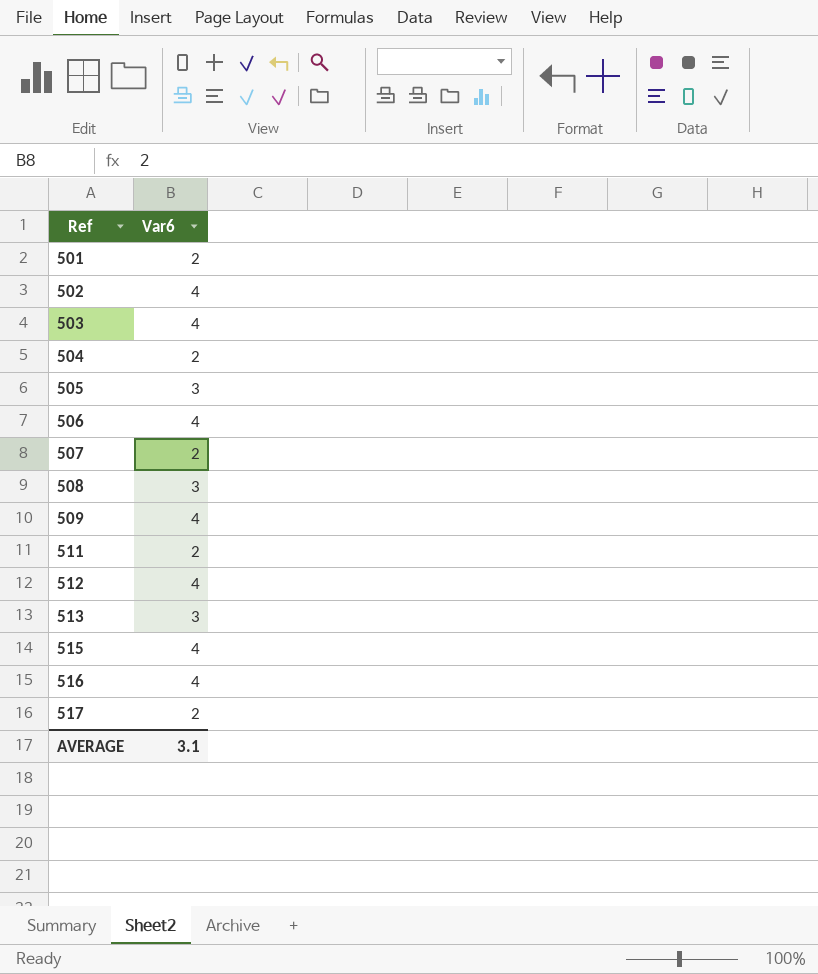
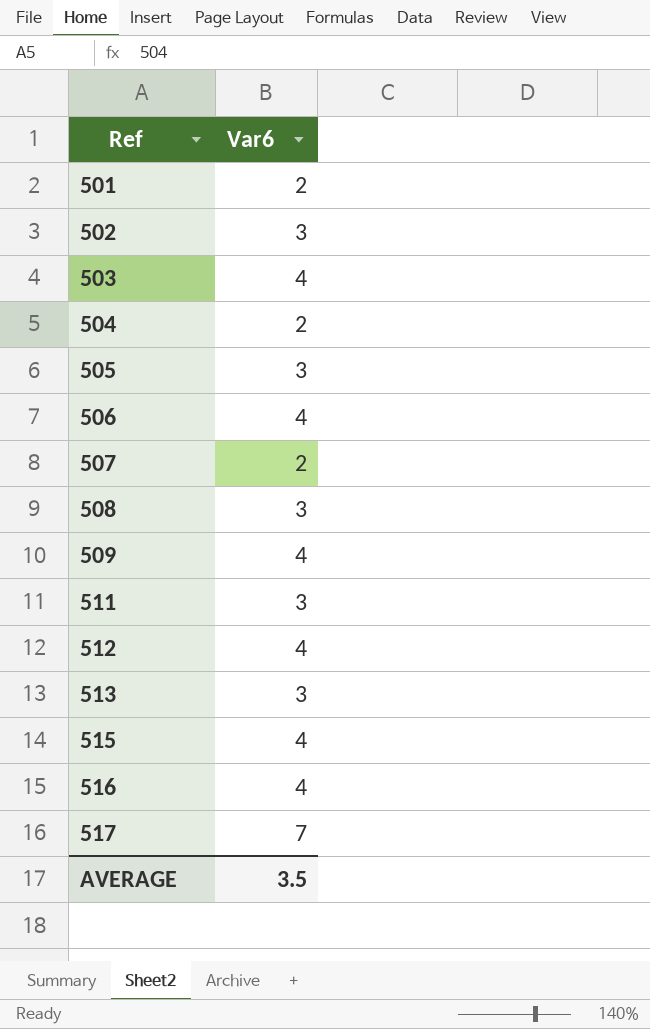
502 | Var6: 4 -> 3
511 | Var6: 2 -> 3
517 | Var6: 2 -> 7
AVERAGE | Var6: 3.1 -> 3.5

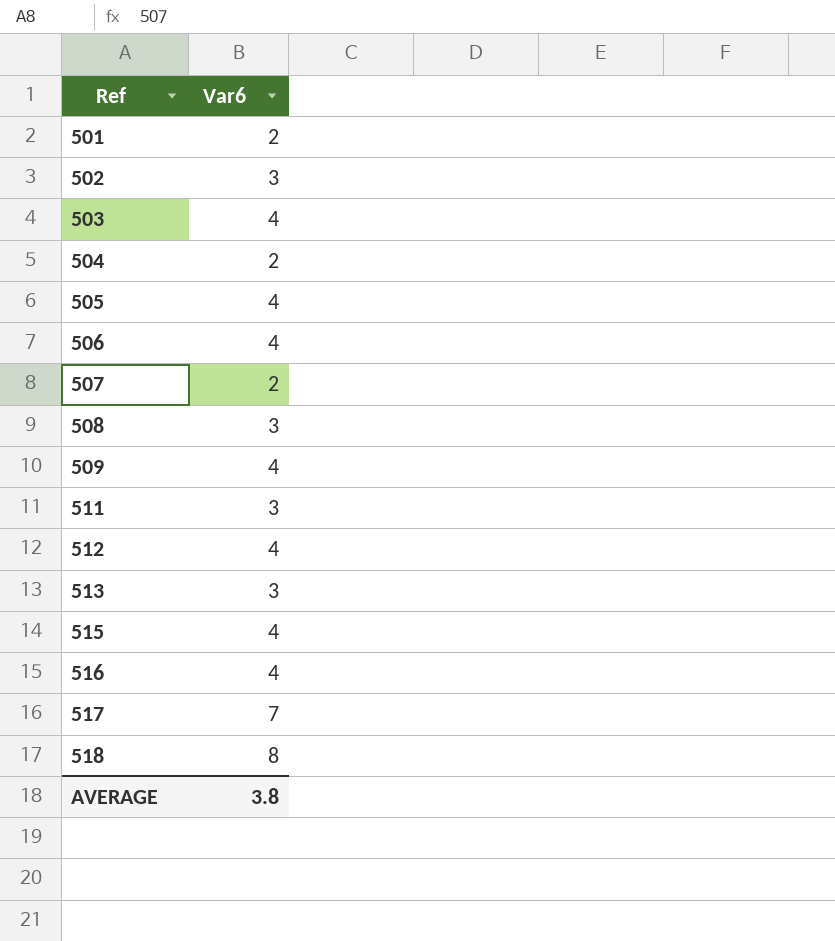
505 | Var6: 3 -> 4
row 518: none -> 8
AVERAGE | Var6: 3.5 -> 3.8

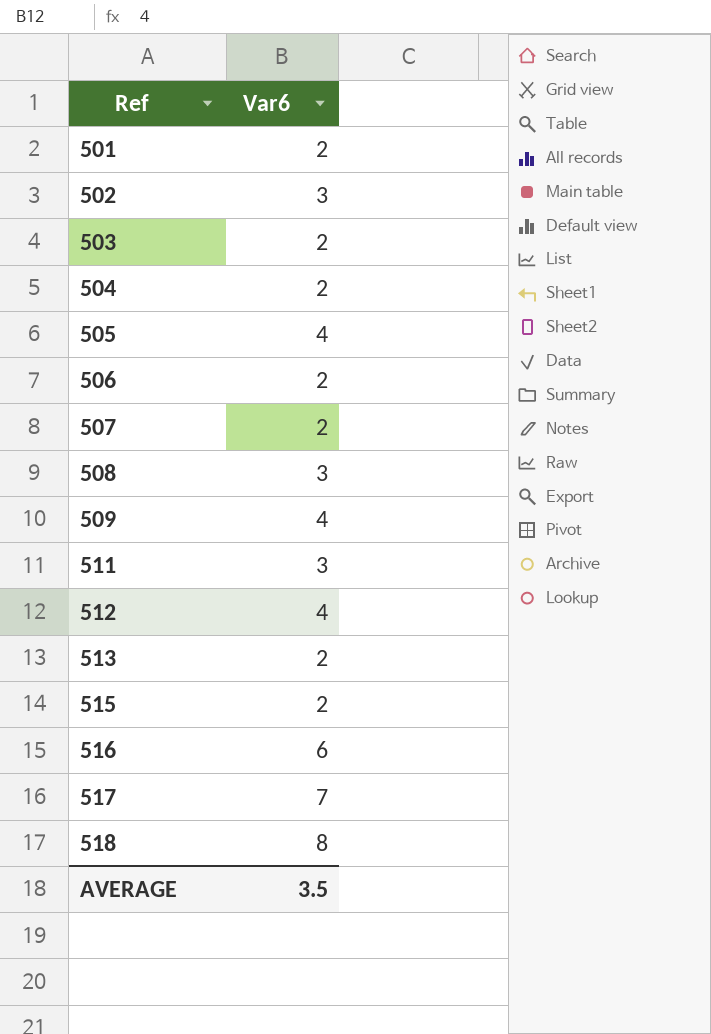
503 | Var6: 4 -> 2
506 | Var6: 4 -> 2
513 | Var6: 3 -> 2
515 | Var6: 4 -> 2
516 | Var6: 4 -> 6
AVERAGE | Var6: 3.8 -> 3.5

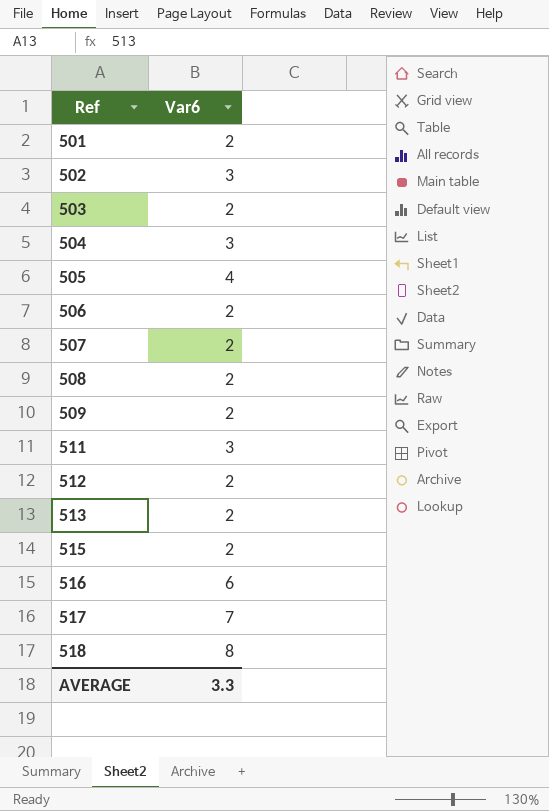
504 | Var6: 2 -> 3
508 | Var6: 3 -> 2
509 | Var6: 4 -> 2
512 | Var6: 4 -> 2
AVERAGE | Var6: 3.5 -> 3.3

